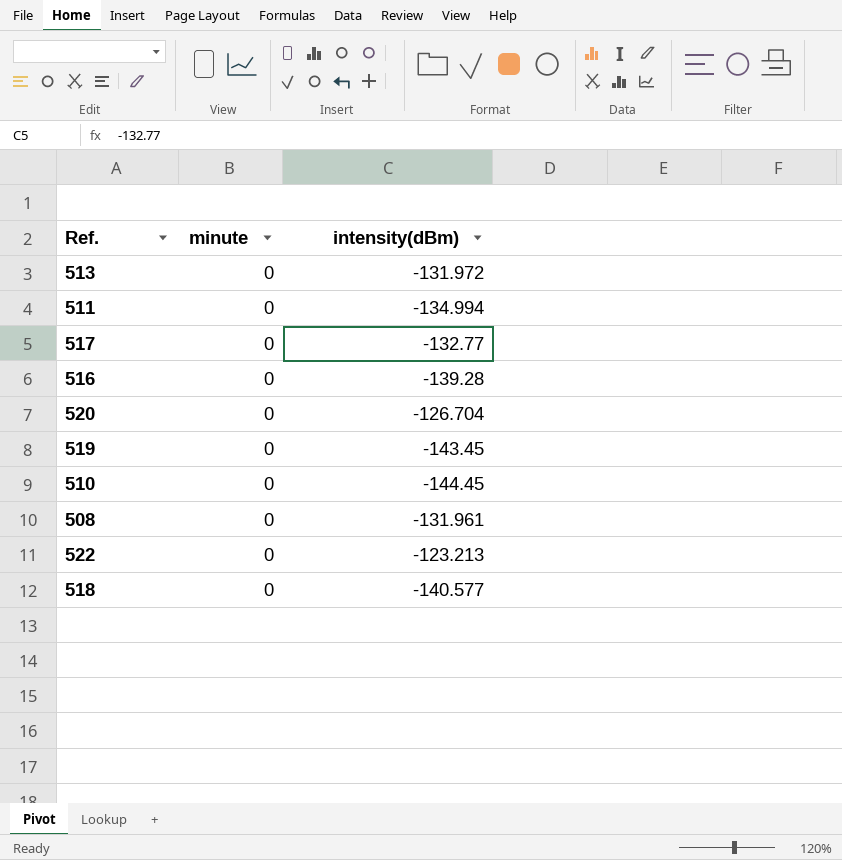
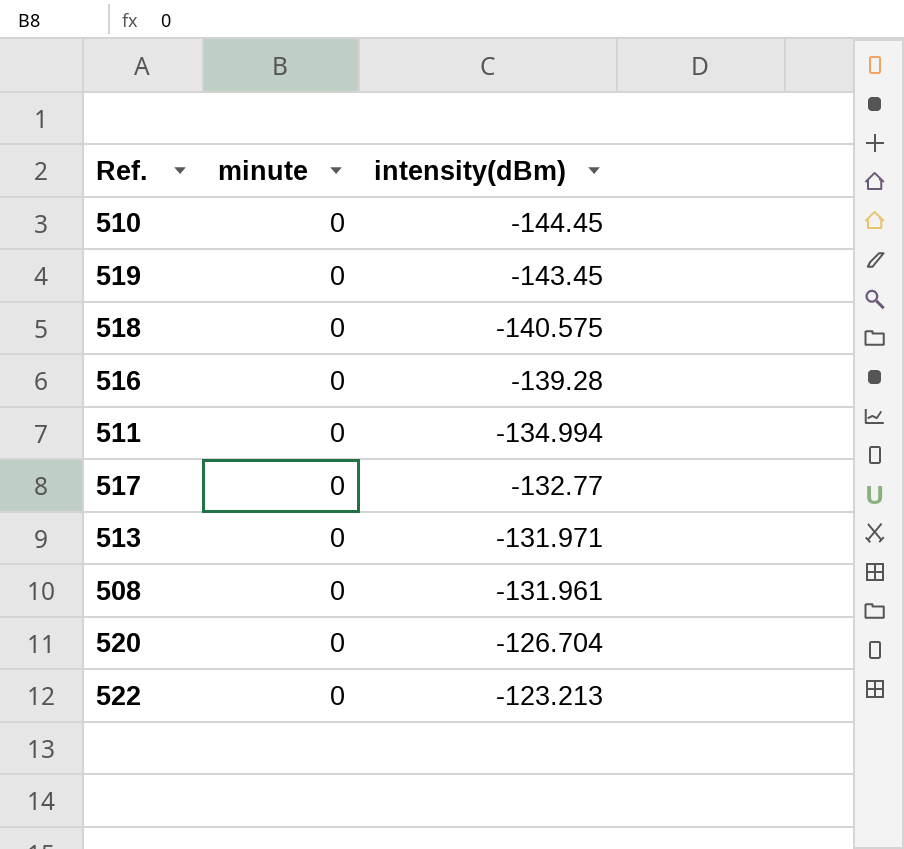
row order: none -> intensity(dBm) ascending
518 | intensity(dBm): -140.577 -> -140.575
513 | intensity(dBm): -131.972 -> -131.971

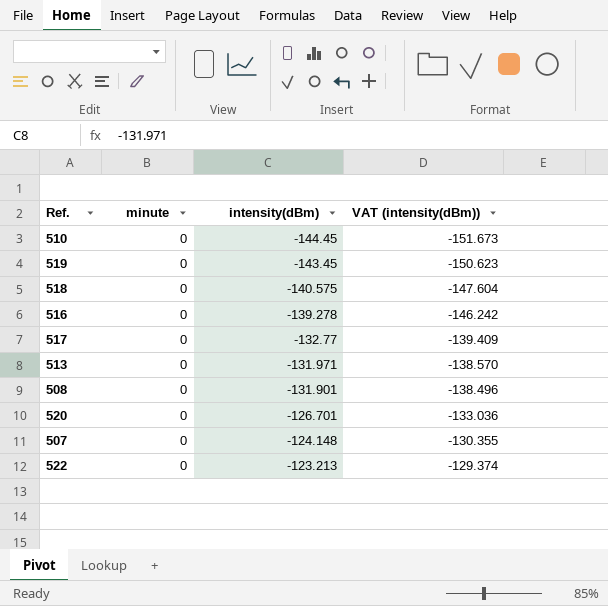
column VAT (intensity(dBm)) | formula: none -> [intensity(dBm)] * 1.05
row 511: 0 | -134.994 -> none
516 | intensity(dBm): -139.28 -> -139.278
508 | intensity(dBm): -131.961 -> -131.901
520 | intensity(dBm): -126.704 -> -126.701
row 507: none -> 0 | -124.148 | -130.355

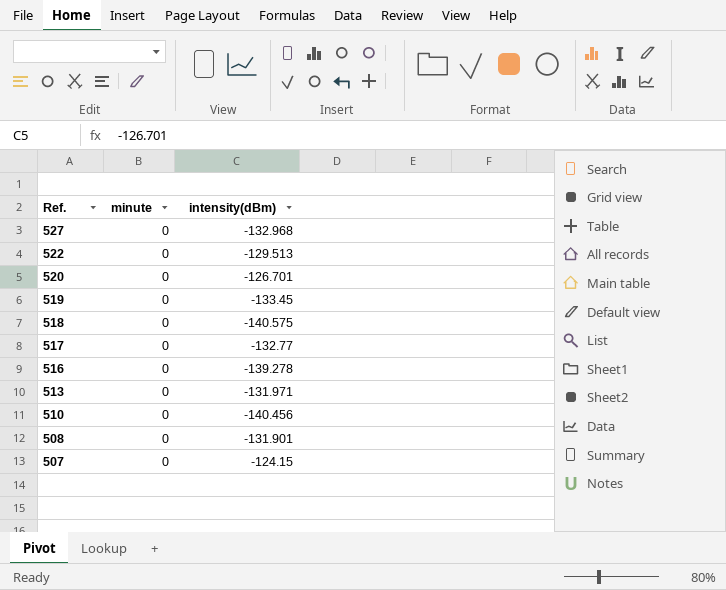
row order: intensity(dBm) ascending -> Ref. descending
column VAT (intensity(dBm)) | formula: [intensity(dBm)] * 1.05 -> none
row 527: none -> 0 | -132.968
522 | intensity(dBm): -123.213 -> -129.513
519 | intensity(dBm): -143.45 -> -133.45
510 | intensity(dBm): -144.45 -> -140.456
507 | intensity(dBm): -124.148 -> -124.15

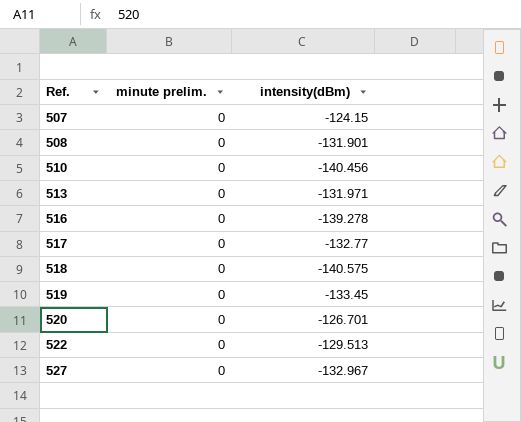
row order: Ref. descending -> Ref. ascending
column name: minute -> minute prelim.
527 | intensity(dBm): -132.968 -> -132.967

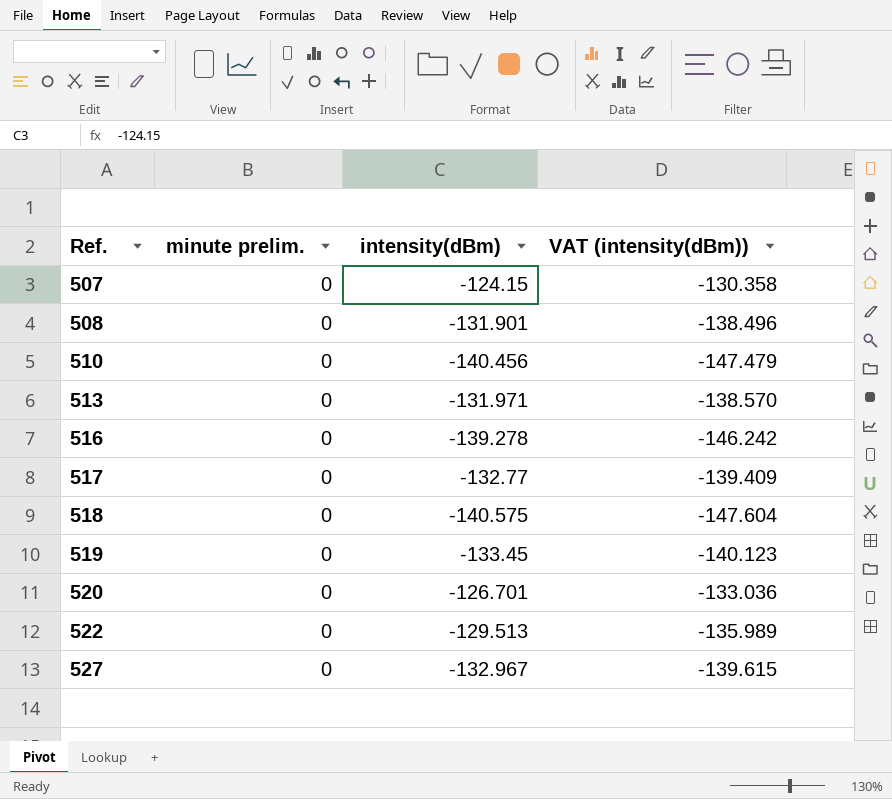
column VAT (intensity(dBm)) | formula: none -> [intensity(dBm)] * 1.05

